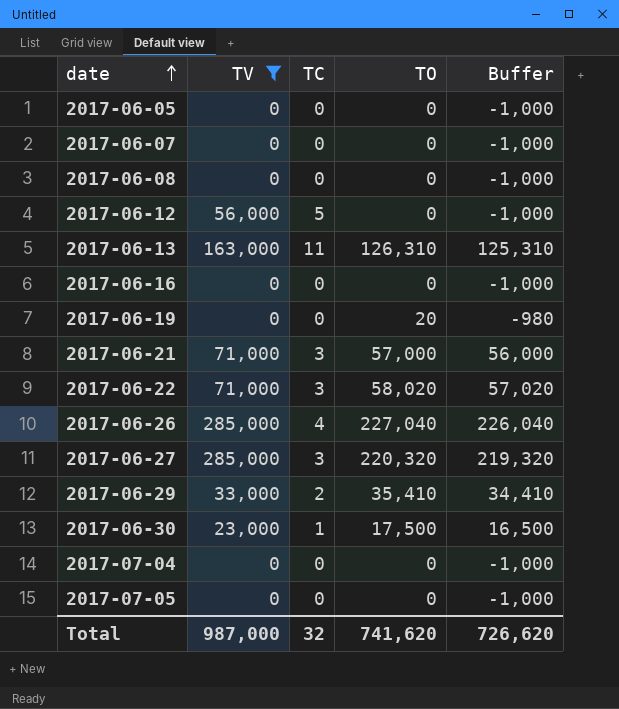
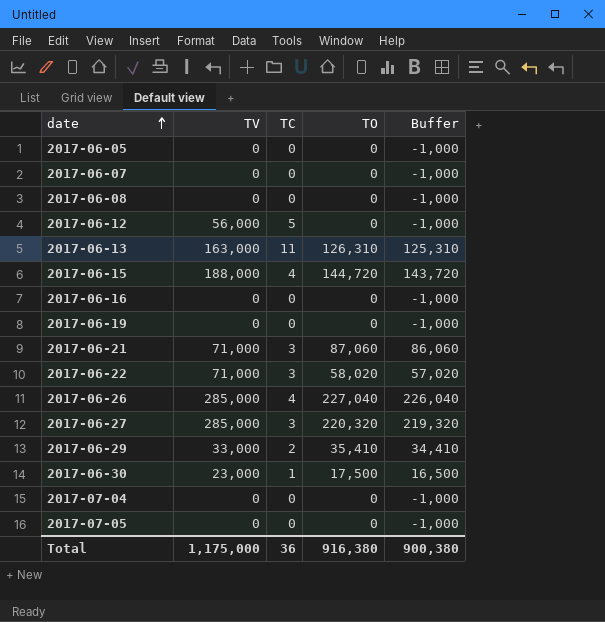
filter: TV != 188,000 -> none
2017-06-19 | TO: 20 -> 0
2017-06-19 | Buffer: -980 -> -1,000
2017-06-21 | TO: 57,000 -> 87,060
2017-06-21 | Buffer: 56,000 -> 86,060
Total | TV: 987,000 -> 1,175,000
Total | TC: 32 -> 36
Total | TO: 741,620 -> 916,380
Total | Buffer: 726,620 -> 900,380

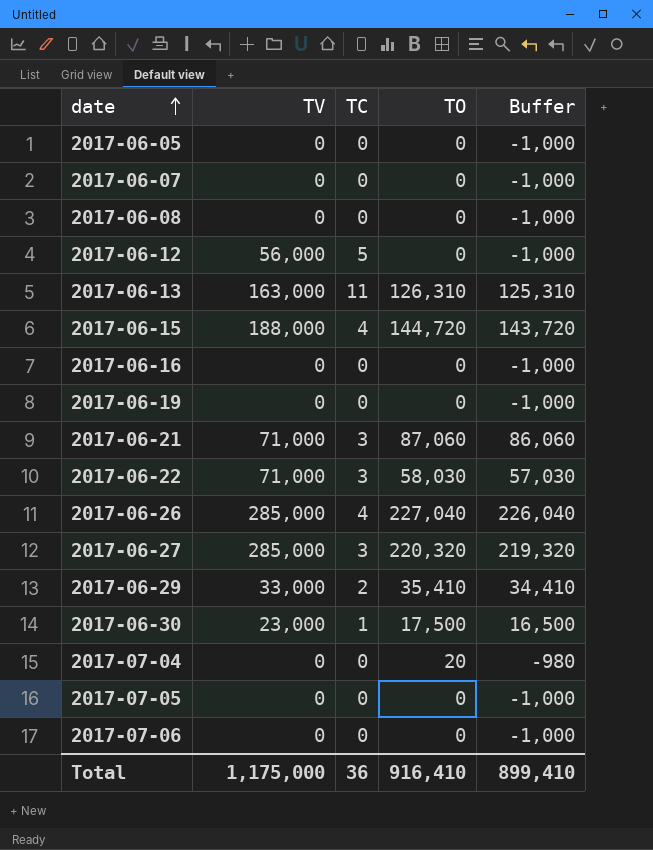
2017-06-22 | TO: 58,020 -> 58,030
2017-06-22 | Buffer: 57,020 -> 57,030
2017-07-04 | TO: 0 -> 20
2017-07-04 | Buffer: -1,000 -> -980
row 2017-07-06: none -> 0 | 0 | 0 | -1,000
Total | TO: 916,380 -> 916,410
Total | Buffer: 900,380 -> 899,410

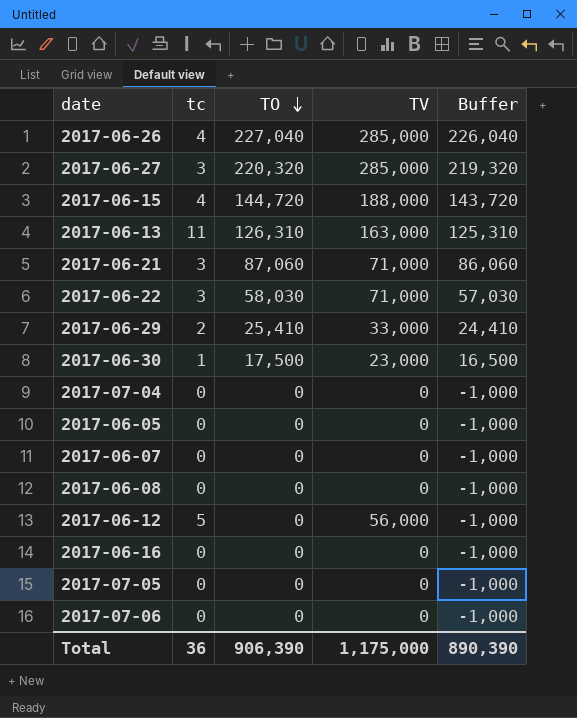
row order: date ascending -> TO descending
column name: TC -> tc
column TV | position: 2 -> 4
row 2017-06-19: 0 | 0 | 0 | -1,000 -> none
2017-06-29 | TO: 35,410 -> 25,410
2017-06-29 | Buffer: 34,410 -> 24,410
2017-07-04 | TO: 20 -> 0
2017-07-04 | Buffer: -980 -> -1,000
Total | TO: 916,410 -> 906,390
Total | Buffer: 899,410 -> 890,390

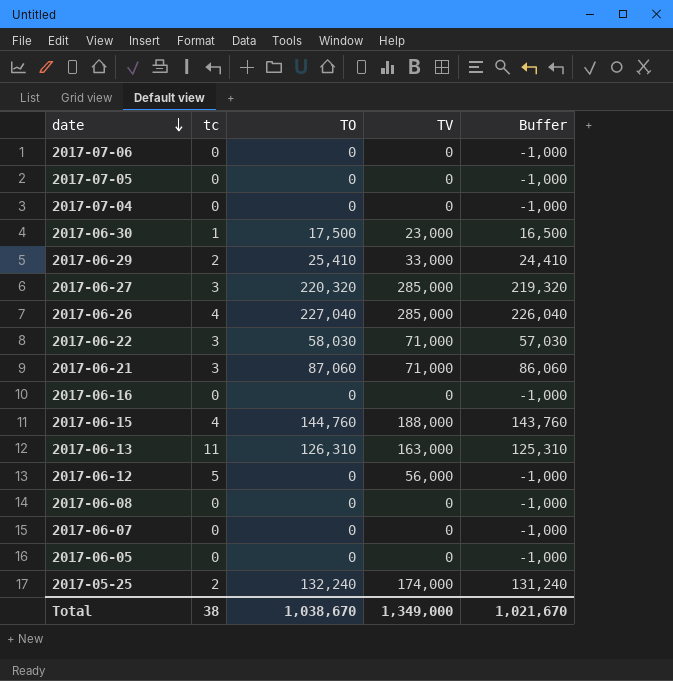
row order: TO descending -> date descending
2017-06-15 | TO: 144,720 -> 144,760
2017-06-15 | Buffer: 143,720 -> 143,760
row 2017-05-25: none -> 2 | 132,240 | 174,000 | 131,240
Total | tc: 36 -> 38
Total | TO: 906,390 -> 1,038,670
Total | TV: 1,175,000 -> 1,349,000
Total | Buffer: 890,390 -> 1,021,670

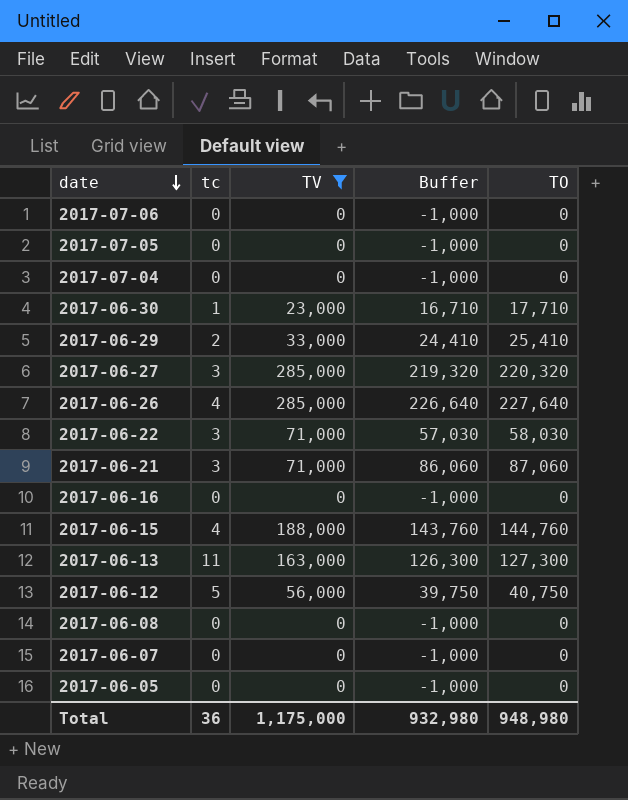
filter: none -> TV != 174,000
column TO | position: 3 -> 5
2017-06-30 | Buffer: 16,500 -> 16,710
2017-06-30 | TO: 17,500 -> 17,710
2017-06-26 | Buffer: 226,040 -> 226,640
2017-06-26 | TO: 227,040 -> 227,640
2017-06-13 | Buffer: 125,310 -> 126,300
2017-06-13 | TO: 126,310 -> 127,300
2017-06-12 | Buffer: -1,000 -> 39,750
2017-06-12 | TO: 0 -> 40,750
Total | tc: 38 -> 36
Total | TV: 1,349,000 -> 1,175,000
Total | Buffer: 1,021,670 -> 932,980
Total | TO: 1,038,670 -> 948,980

